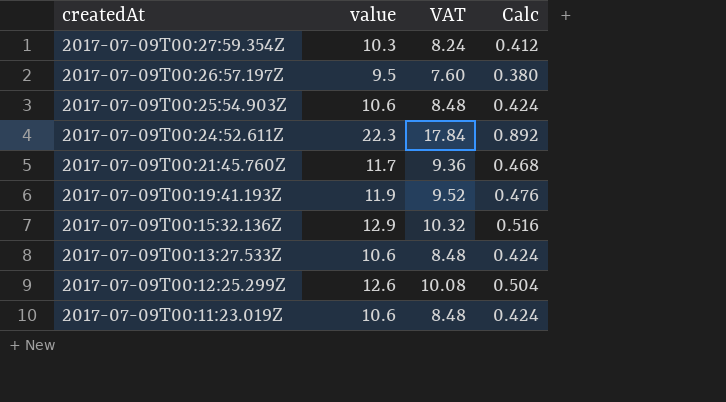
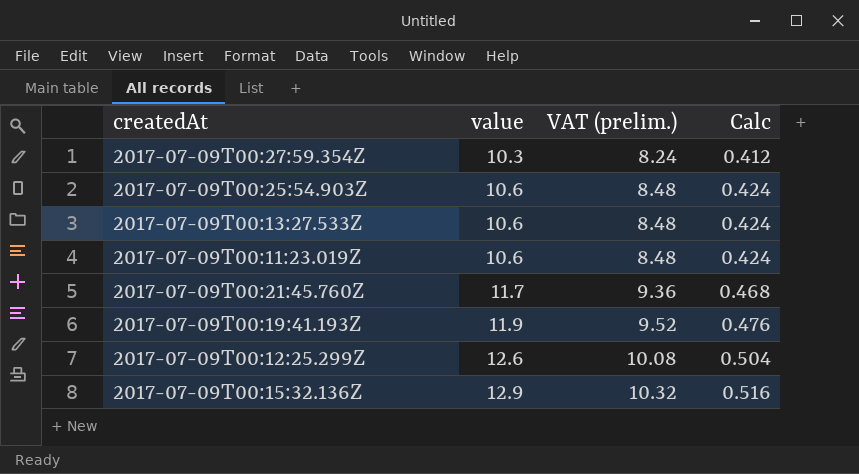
row order: createdAt descending -> value ascending
column name: VAT -> VAT (prelim.)
row 2017-07-09T00:26:57.197Z: 9.5 | 7.60 | 0.380 -> none
row 2017-07-09T00:24:52.611Z: 22.3 | 17.84 | 0.892 -> none

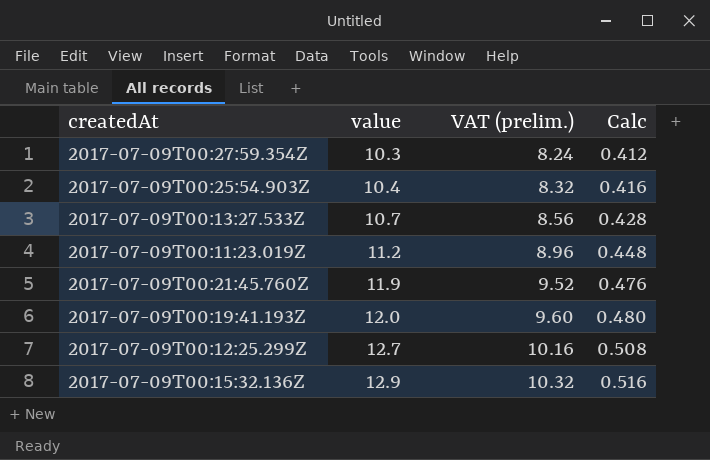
2017-07-09T00:25:54.903Z | value: 10.6 -> 10.4
2017-07-09T00:25:54.903Z | VAT (prelim.): 8.48 -> 8.32
2017-07-09T00:25:54.903Z | Calc: 0.424 -> 0.416
2017-07-09T00:13:27.533Z | value: 10.6 -> 10.7
2017-07-09T00:13:27.533Z | VAT (prelim.): 8.48 -> 8.56
2017-07-09T00:13:27.533Z | Calc: 0.424 -> 0.428
2017-07-09T00:11:23.019Z | value: 10.6 -> 11.2
2017-07-09T00:11:23.019Z | VAT (prelim.): 8.48 -> 8.96
2017-07-09T00:11:23.019Z | Calc: 0.424 -> 0.448
2017-07-09T00:21:45.760Z | value: 11.7 -> 11.9
2017-07-09T00:21:45.760Z | VAT (prelim.): 9.36 -> 9.52
2017-07-09T00:21:45.760Z | Calc: 0.468 -> 0.476
2017-07-09T00:19:41.193Z | value: 11.9 -> 12.0
2017-07-09T00:19:41.193Z | VAT (prelim.): 9.52 -> 9.60
2017-07-09T00:19:41.193Z | Calc: 0.476 -> 0.480
2017-07-09T00:12:25.299Z | value: 12.6 -> 12.7
2017-07-09T00:12:25.299Z | VAT (prelim.): 10.08 -> 10.16
2017-07-09T00:12:25.299Z | Calc: 0.504 -> 0.508

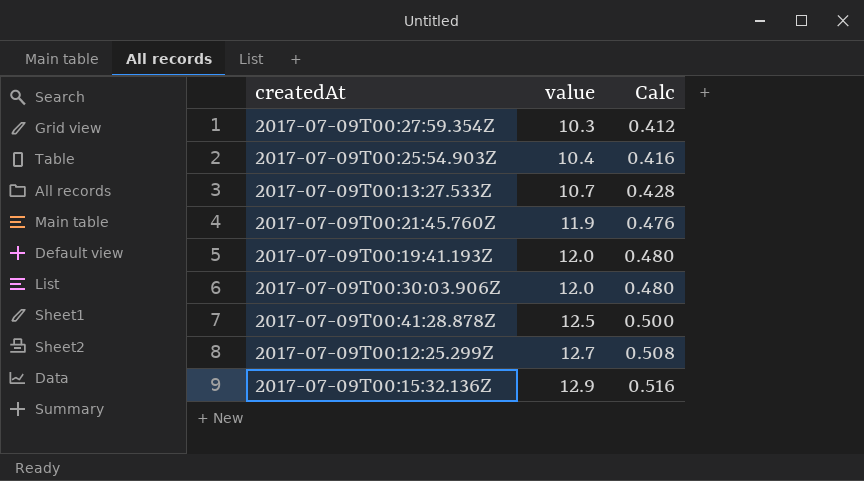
column VAT (prelim.) | formula: [value] * 0.8 -> none
row 2017-07-09T00:11:23.019Z: 11.2 | 8.96 | 0.448 -> none
row 2017-07-09T00:30:03.906Z: none -> 12.0 | 0.480
row 2017-07-09T00:41:28.878Z: none -> 12.5 | 0.500

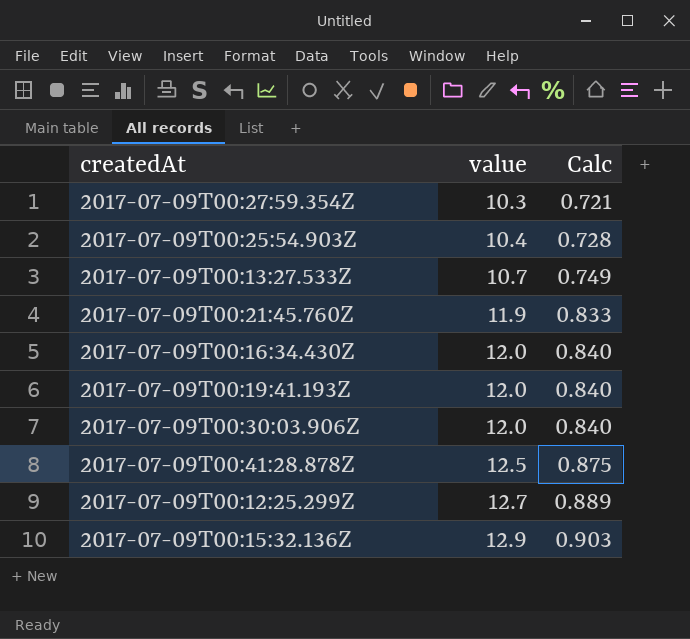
column Calc | formula: [value] * 0.04 -> [value] * 0.07
row 2017-07-09T00:16:34.430Z: none -> 12.0 | 0.840

